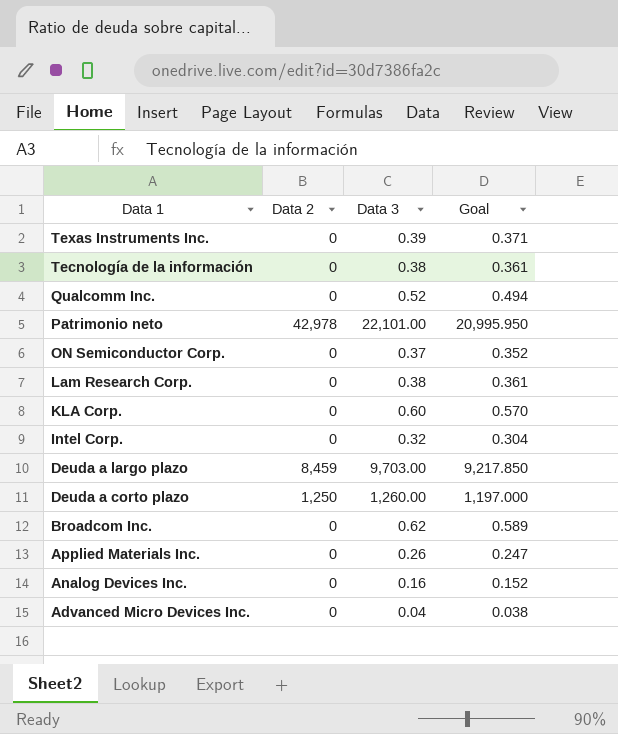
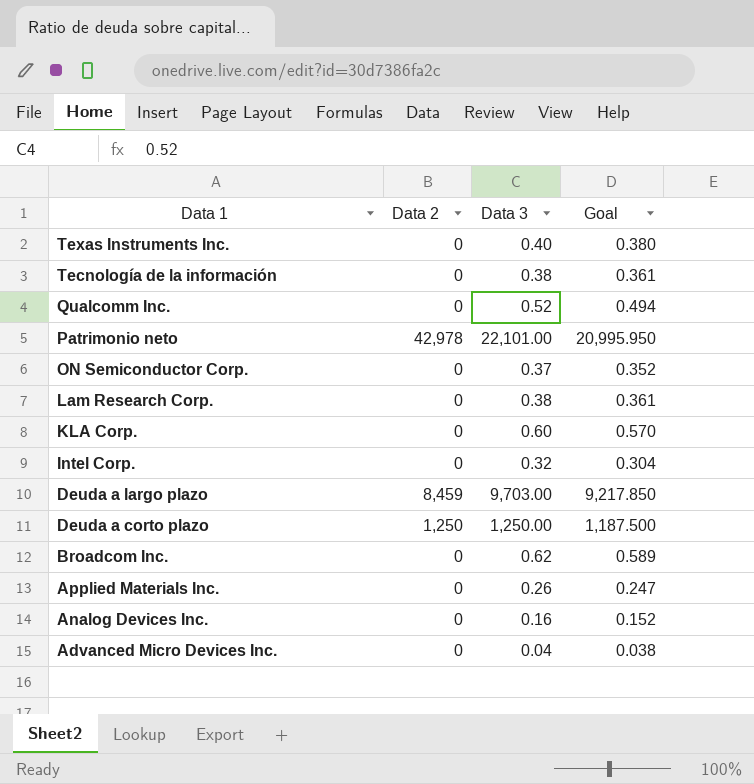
Texas Instruments Inc. | Data 3: 0.39 -> 0.40
Texas Instruments Inc. | Goal: 0.371 -> 0.380
Deuda a corto plazo | Data 3: 1,260.00 -> 1,250.00
Deuda a corto plazo | Goal: 1,197.000 -> 1,187.500

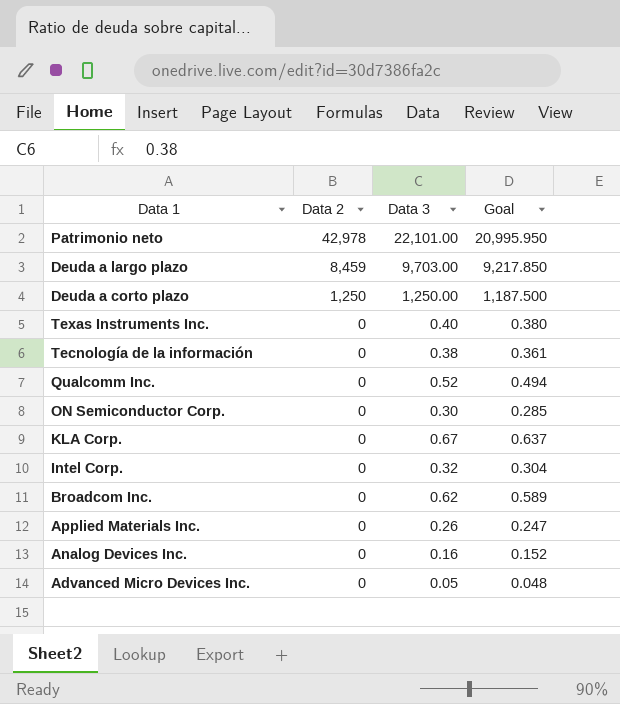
row order: Data 1 descending -> Data 2 descending
row Lam Research Corp.: 0 | 0.38 | 0.361 -> none
ON Semiconductor Corp. | Data 3: 0.37 -> 0.30
ON Semiconductor Corp. | Goal: 0.352 -> 0.285
KLA Corp. | Data 3: 0.60 -> 0.67
KLA Corp. | Goal: 0.570 -> 0.637
Advanced Micro Devices Inc. | Data 3: 0.04 -> 0.05
Advanced Micro Devices Inc. | Goal: 0.038 -> 0.048

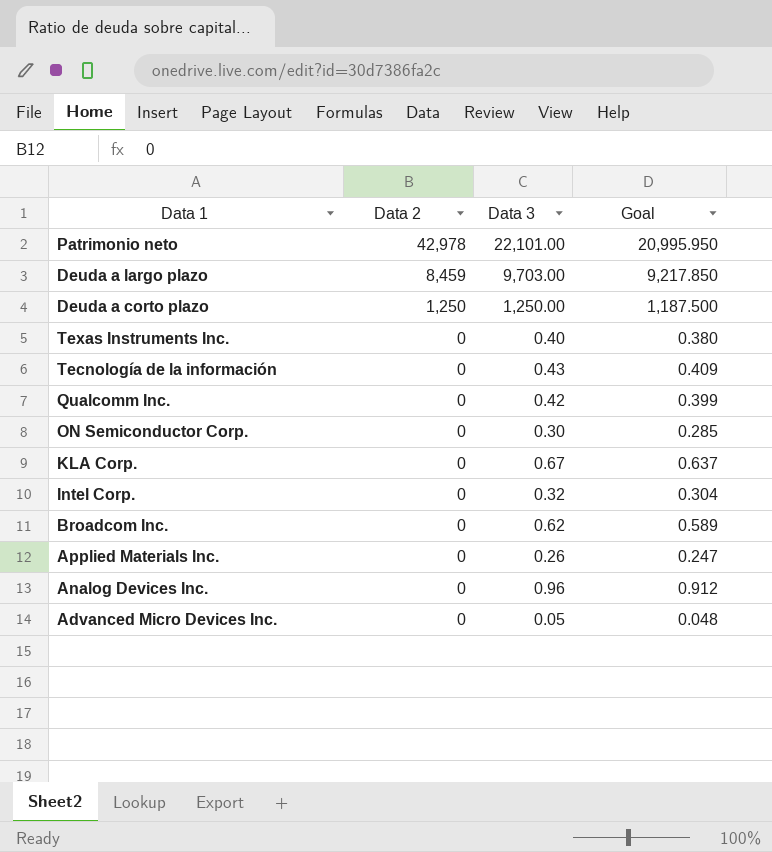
Tecnología de la información | Data 3: 0.38 -> 0.43
Tecnología de la información | Goal: 0.361 -> 0.409
Qualcomm Inc. | Data 3: 0.52 -> 0.42
Qualcomm Inc. | Goal: 0.494 -> 0.399
Analog Devices Inc. | Data 3: 0.16 -> 0.96
Analog Devices Inc. | Goal: 0.152 -> 0.912

